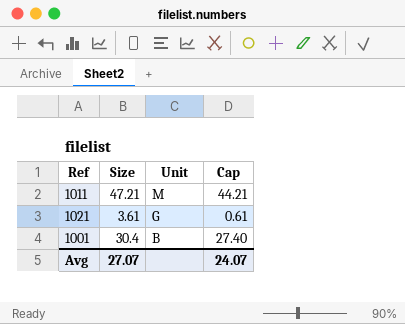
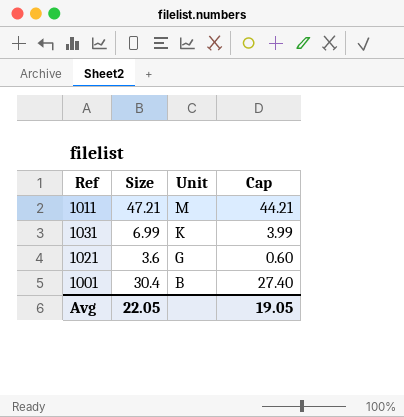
row 1031: none -> 6.99 | K | 3.99
1021 | Size: 3.61 -> 3.6
1021 | Cap: 0.61 -> 0.60
Avg | Size: 27.07 -> 22.05
Avg | Cap: 24.07 -> 19.05

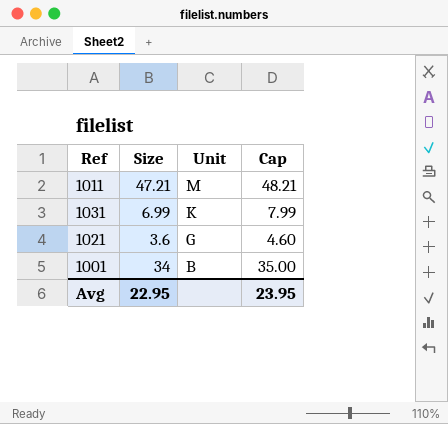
column Cap | formula: [Size] - 3 -> [Size] + 1
1001 | Size: 30.4 -> 34
Avg | Size: 22.05 -> 22.95
Avg | Cap: 19.05 -> 23.95

